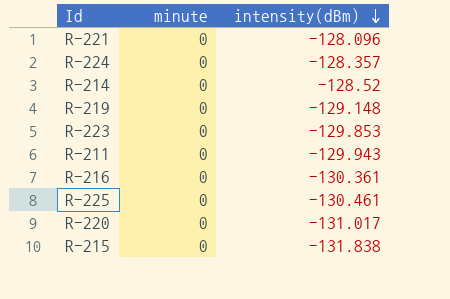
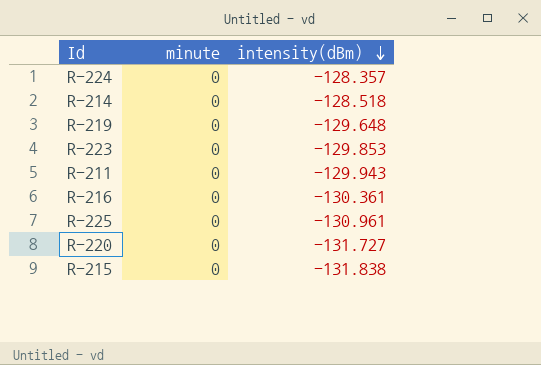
row R-221: 0 | -128.096 -> none
R-214 | intensity(dBm): -128.52 -> -128.518
R-219 | intensity(dBm): -129.148 -> -129.648
R-225 | intensity(dBm): -130.461 -> -130.961
R-220 | intensity(dBm): -131.017 -> -131.727

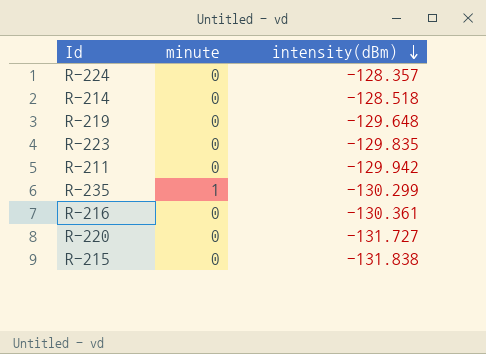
row R-225: 0 | -130.961 -> none
R-223 | intensity(dBm): -129.853 -> -129.835
R-211 | intensity(dBm): -129.943 -> -129.942
row R-235: none -> 1 | -130.299

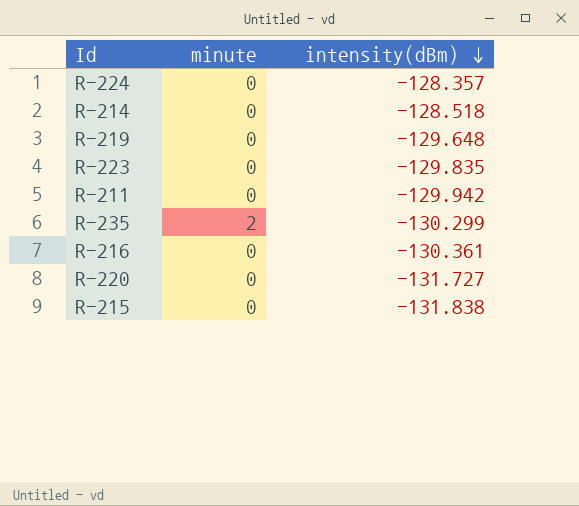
R-235 | minute: 1 -> 2

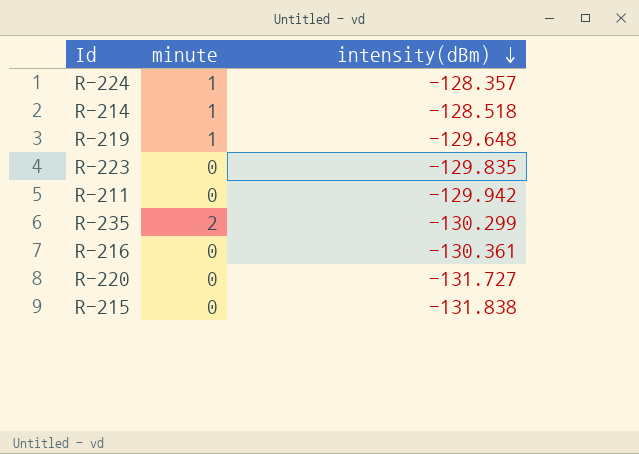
R-224 | minute: 0 -> 1
R-214 | minute: 0 -> 1
R-219 | minute: 0 -> 1

